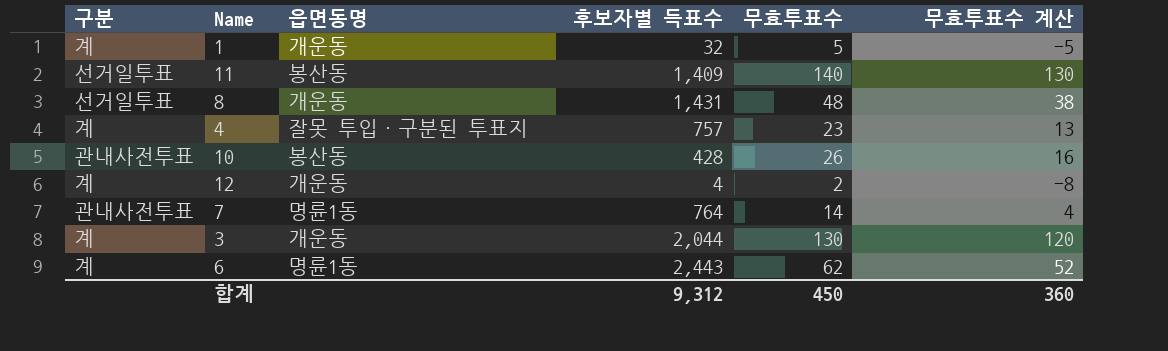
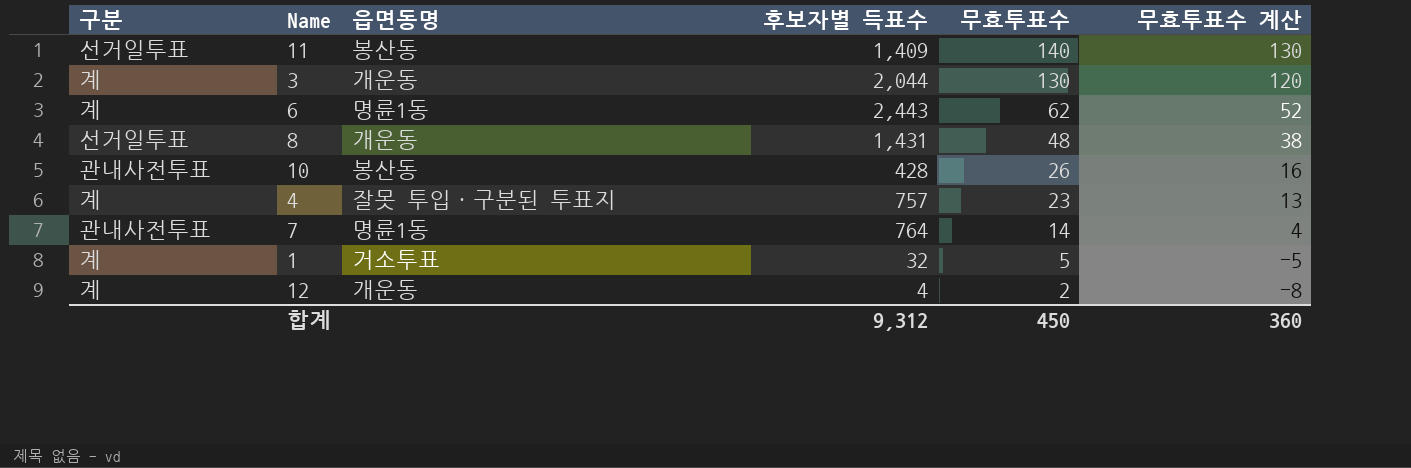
row order: none -> 무효투표수 descending
1 | 읍면동명: 개운동 -> 거소투표

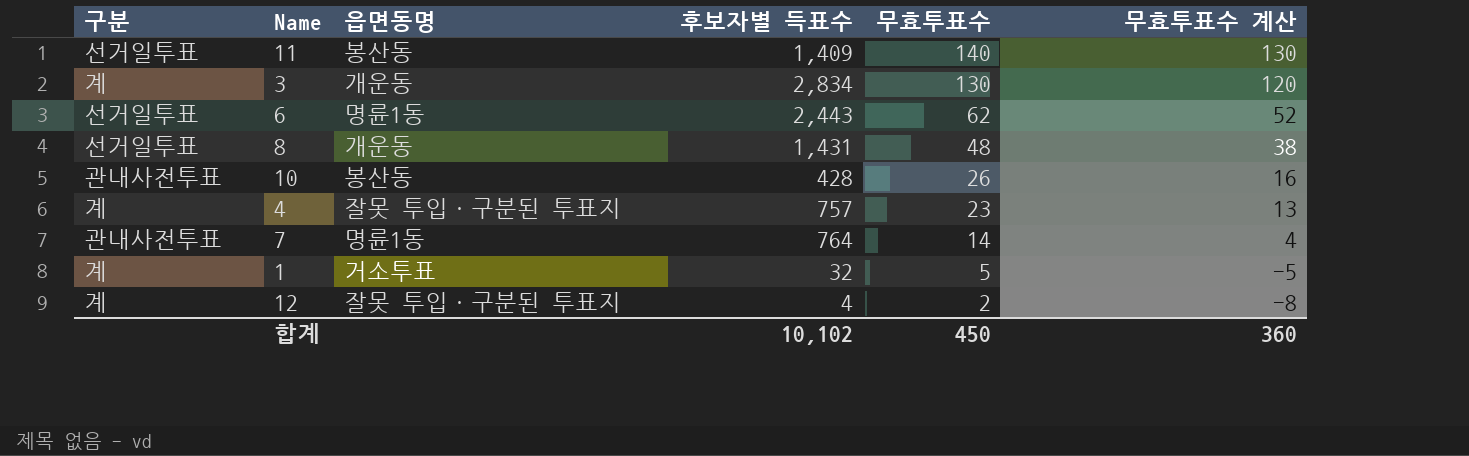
3 | 후보자별 득표수: 2,044 -> 2,834
6 | 구분: 계 -> 선거일투표
12 | 읍면동명: 개운동 -> 잘못 투입·구분된 투표지
합계 | 후보자별 득표수: 9,312 -> 10,102

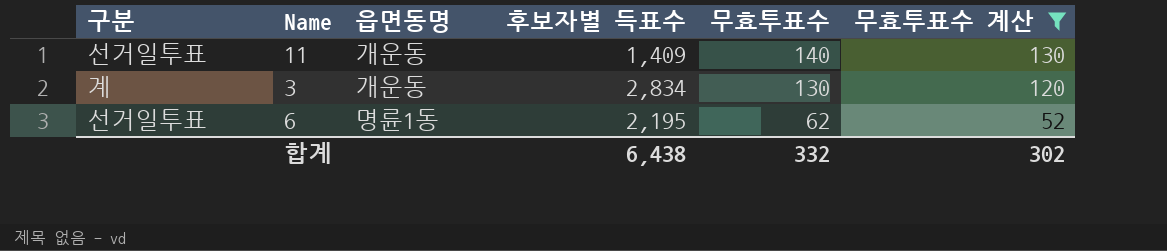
filter: none -> 무효투표수 계산 >= 52
11 | 읍면동명: 봉산동 -> 개운동
6 | 후보자별 득표수: 2,443 -> 2,195
합계 | 후보자별 득표수: 10,102 -> 6,438
합계 | 무효투표수: 450 -> 332
합계 | 무효투표수 계산: 360 -> 302

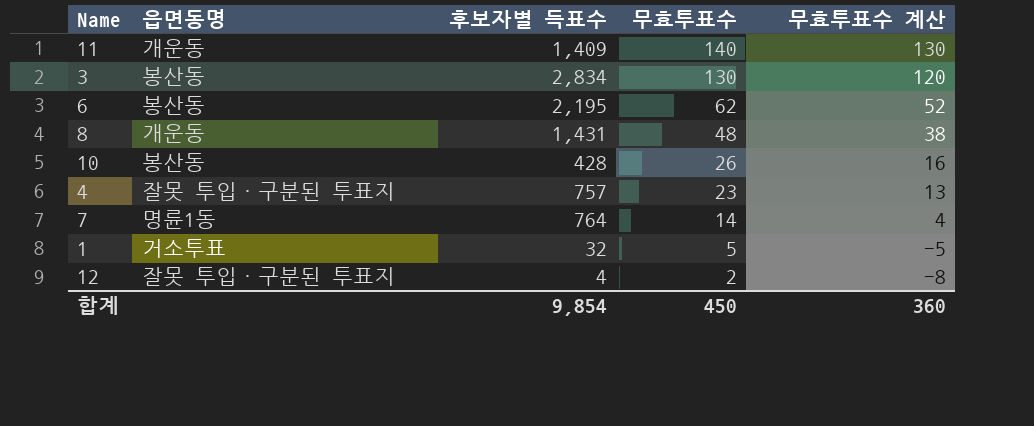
filter: 무효투표수 계산 >= 52 -> none
column 구분 | position: 1 -> none
3 | 읍면동명: 개운동 -> 봉산동
6 | 읍면동명: 명륜1동 -> 봉산동
합계 | 후보자별 득표수: 6,438 -> 9,854
합계 | 무효투표수: 332 -> 450
합계 | 무효투표수 계산: 302 -> 360

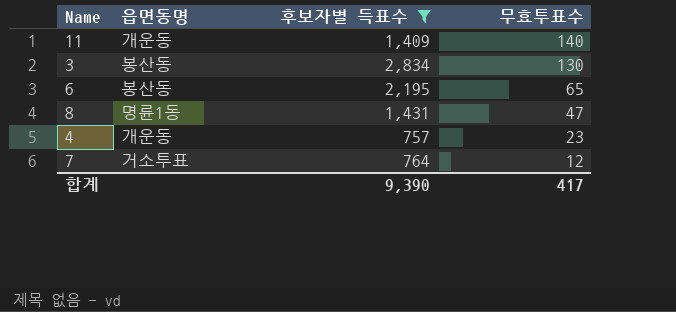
filter: none -> 후보자별 득표수 >= 757
column 무효투표수 계산 | formula: [무효투표수] - 10 -> none
6 | 무효투표수: 62 -> 65
8 | 읍면동명: 개운동 -> 명륜1동
8 | 무효투표수: 48 -> 47
4 | 읍면동명: 잘못 투입·구분된 투표지 -> 개운동
7 | 읍면동명: 명륜1동 -> 거소투표
7 | 무효투표수: 14 -> 12
합계 | 후보자별 득표수: 9,854 -> 9,390
합계 | 무효투표수: 450 -> 417

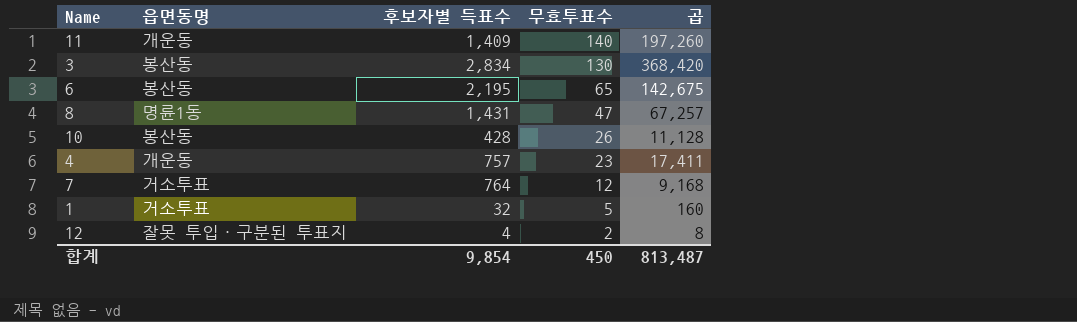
filter: 후보자별 득표수 >= 757 -> none
column 곱 | formula: none -> [후보자별 득표수] * [무효투표수]
합계 | 후보자별 득표수: 9,390 -> 9,854
합계 | 무효투표수: 417 -> 450

